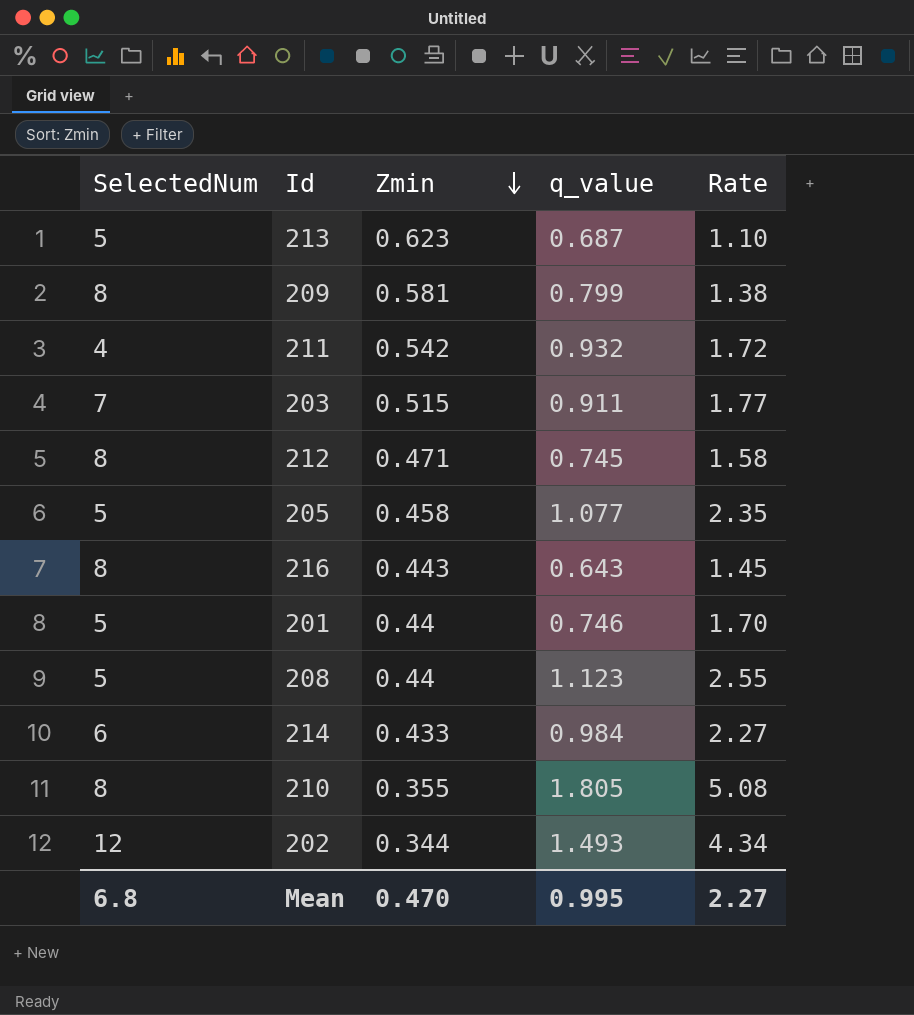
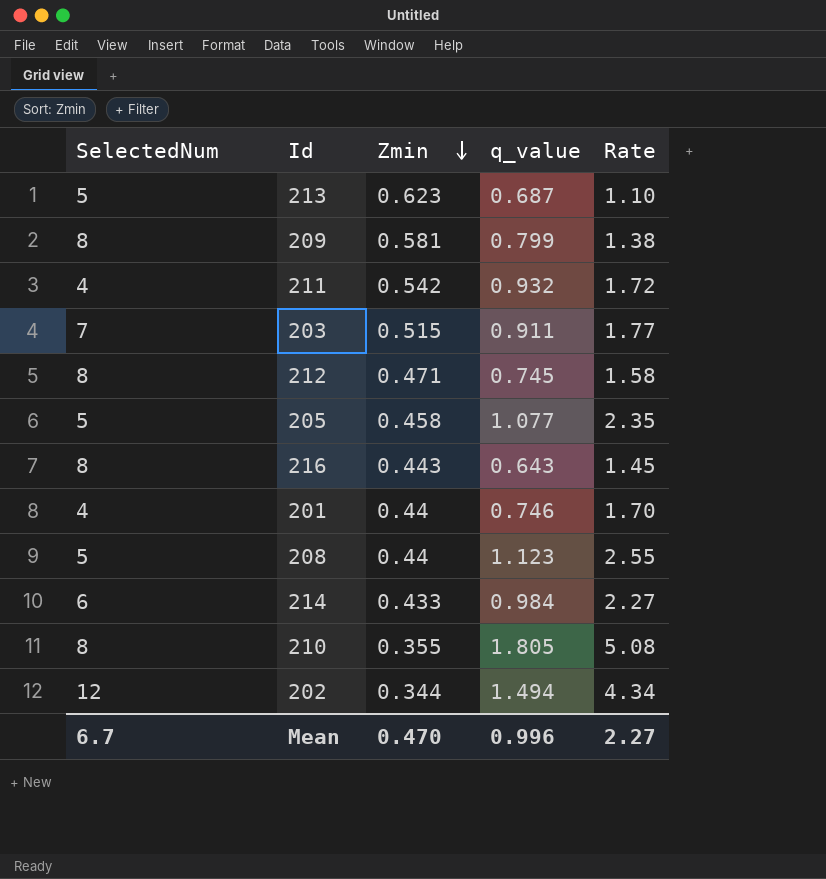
201 | SelectedNum: 5 -> 4
202 | q_value: 1.493 -> 1.494
Mean | SelectedNum: 6.8 -> 6.7
Mean | q_value: 0.995 -> 0.996

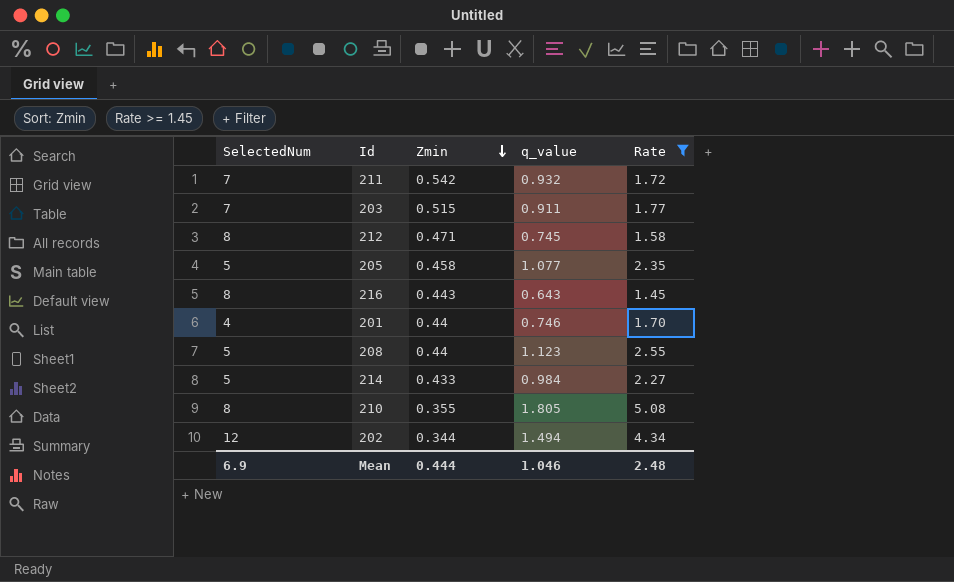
filter: none -> Rate >= 1.45
211 | SelectedNum: 4 -> 7
214 | SelectedNum: 6 -> 5
Mean | SelectedNum: 6.7 -> 6.9
Mean | Zmin: 0.470 -> 0.444
Mean | q_value: 0.996 -> 1.046
Mean | Rate: 2.27 -> 2.48

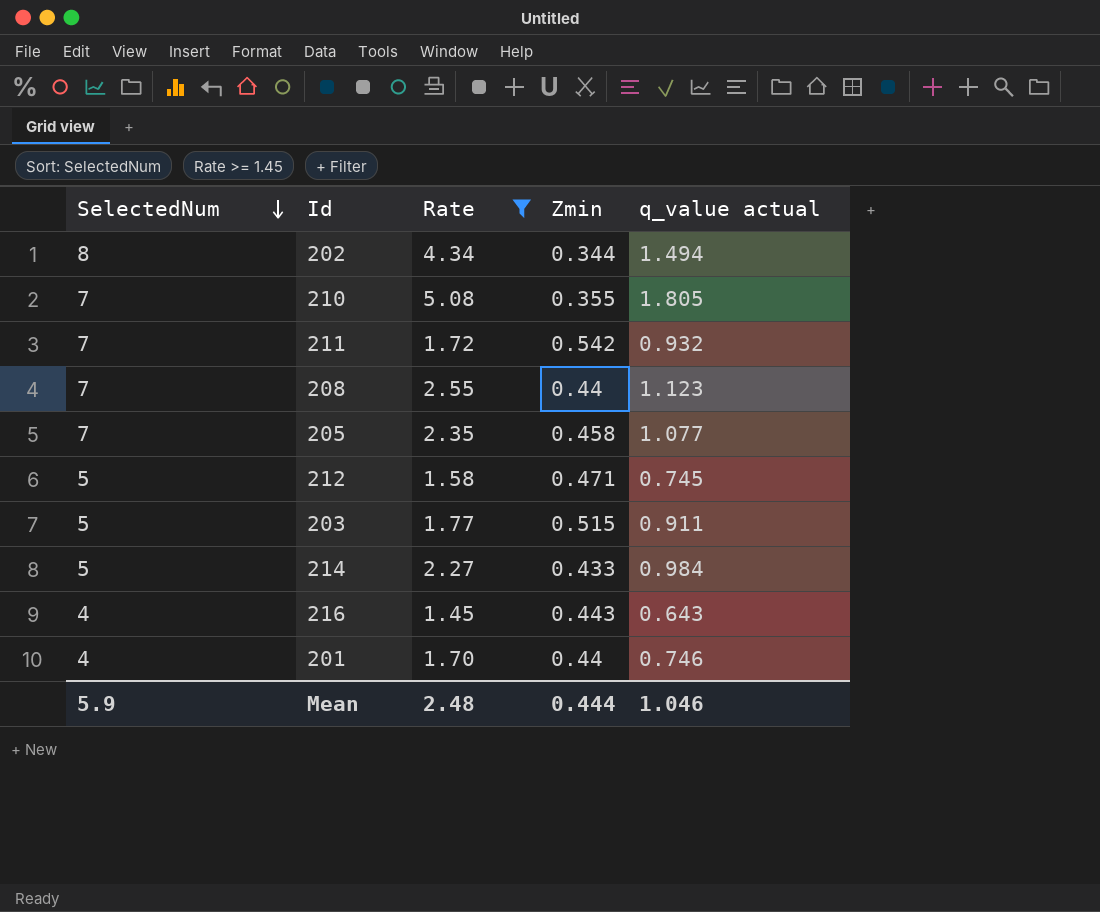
row order: Zmin descending -> SelectedNum descending
column Rate | position: 5 -> 3
column name: q_value -> q_value actual
202 | SelectedNum: 12 -> 8
210 | SelectedNum: 8 -> 7
208 | SelectedNum: 5 -> 7
205 | SelectedNum: 5 -> 7
212 | SelectedNum: 8 -> 5
203 | SelectedNum: 7 -> 5
216 | SelectedNum: 8 -> 4
Mean | SelectedNum: 6.9 -> 5.9

